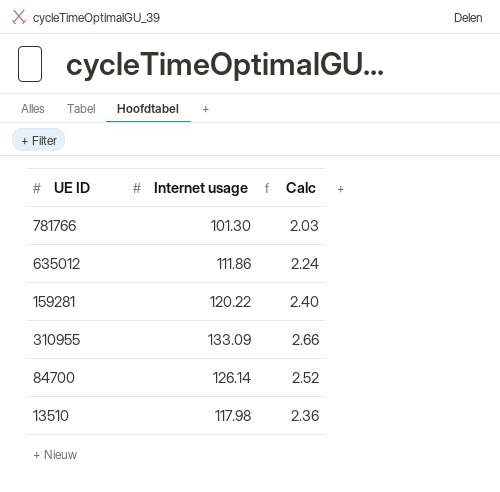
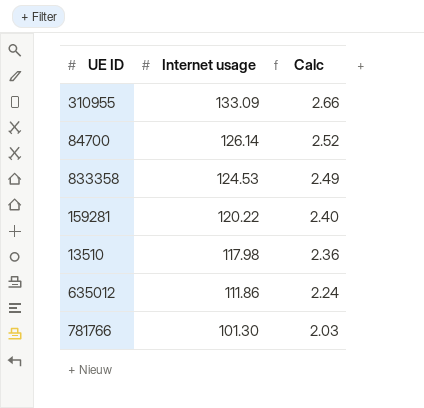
row order: none -> Internet usage descending
row 833358: none -> 124.53 | 2.49

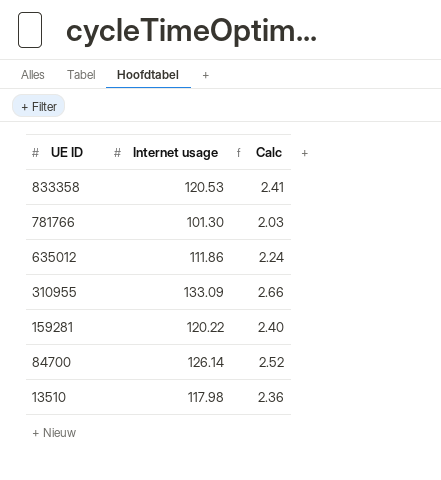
row order: Internet usage descending -> UE ID descending
833358 | Internet usage: 124.53 -> 120.53
833358 | Calc: 2.49 -> 2.41

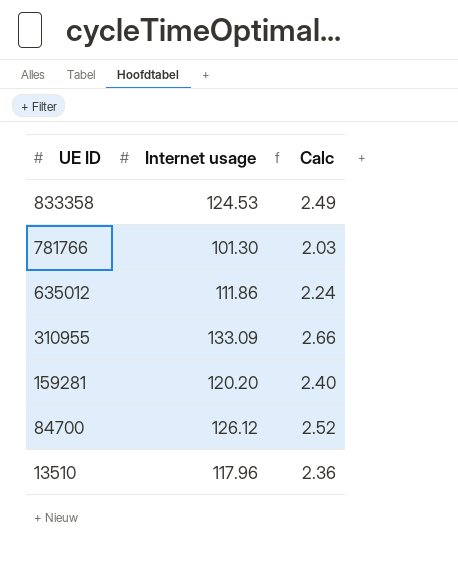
833358 | Internet usage: 120.53 -> 124.53
833358 | Calc: 2.41 -> 2.49
159281 | Internet usage: 120.22 -> 120.20
84700 | Internet usage: 126.14 -> 126.12
13510 | Internet usage: 117.98 -> 117.96

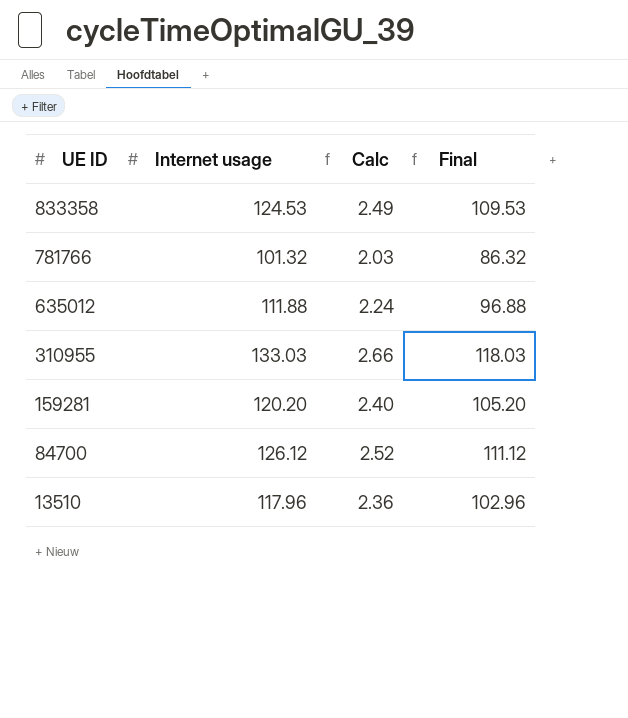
column Final | formula: none -> [Internet usage] - 15
781766 | Internet usage: 101.30 -> 101.32
635012 | Internet usage: 111.86 -> 111.88
310955 | Internet usage: 133.09 -> 133.03

